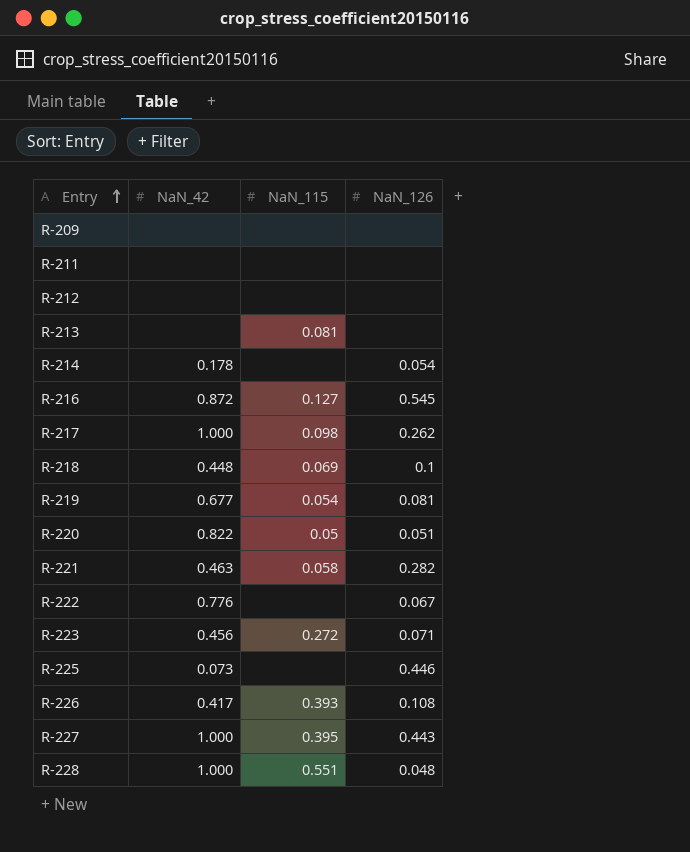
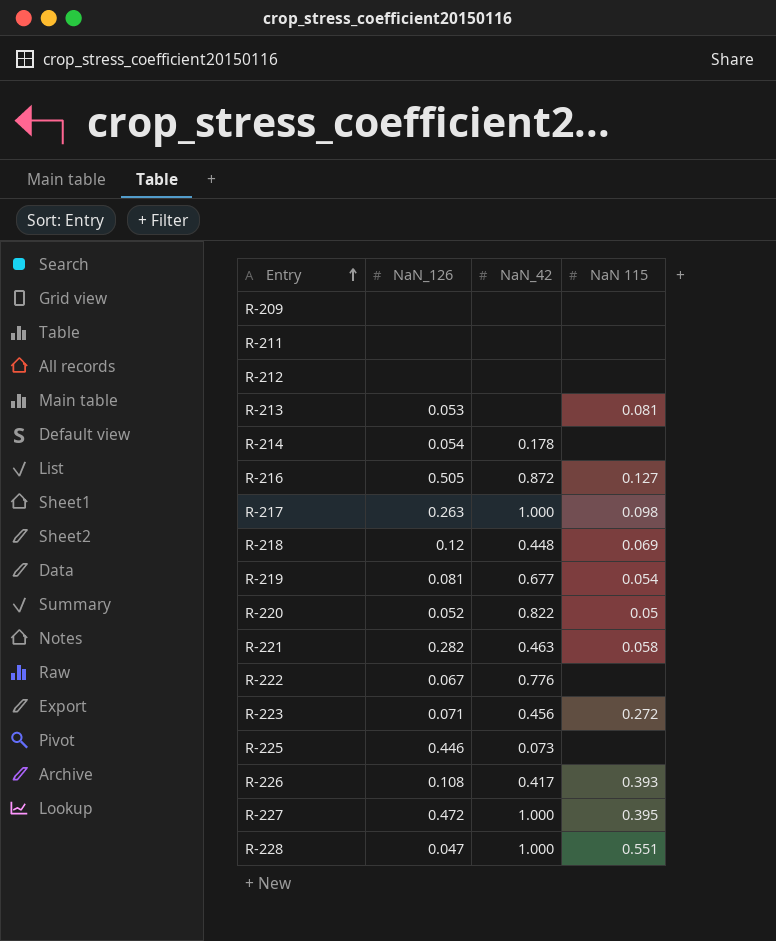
column NaN_126 | position: 4 -> 2
column name: NaN_115 -> NaN 115
R-213 | NaN_126: none -> 0.053
R-216 | NaN_126: 0.545 -> 0.505
R-217 | NaN_126: 0.262 -> 0.263
R-218 | NaN_126: 0.1 -> 0.12
R-220 | NaN_126: 0.051 -> 0.052
R-227 | NaN_126: 0.443 -> 0.472
R-228 | NaN_126: 0.048 -> 0.047

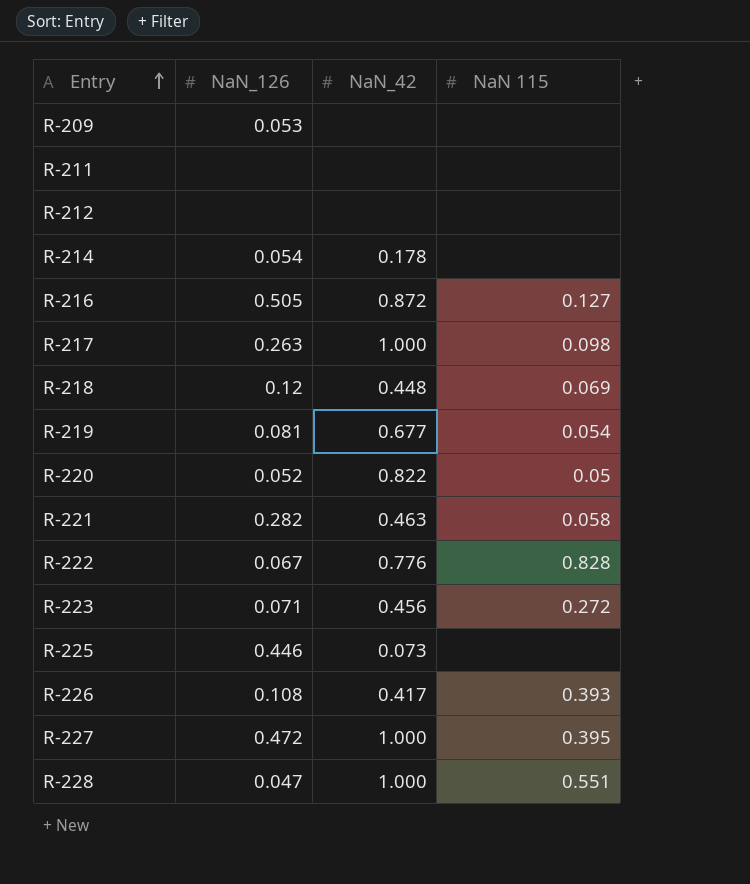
row R-213: 0.053 | none | 0.081 -> none
R-209 | NaN_126: none -> 0.053
R-222 | NaN 115: none -> 0.828

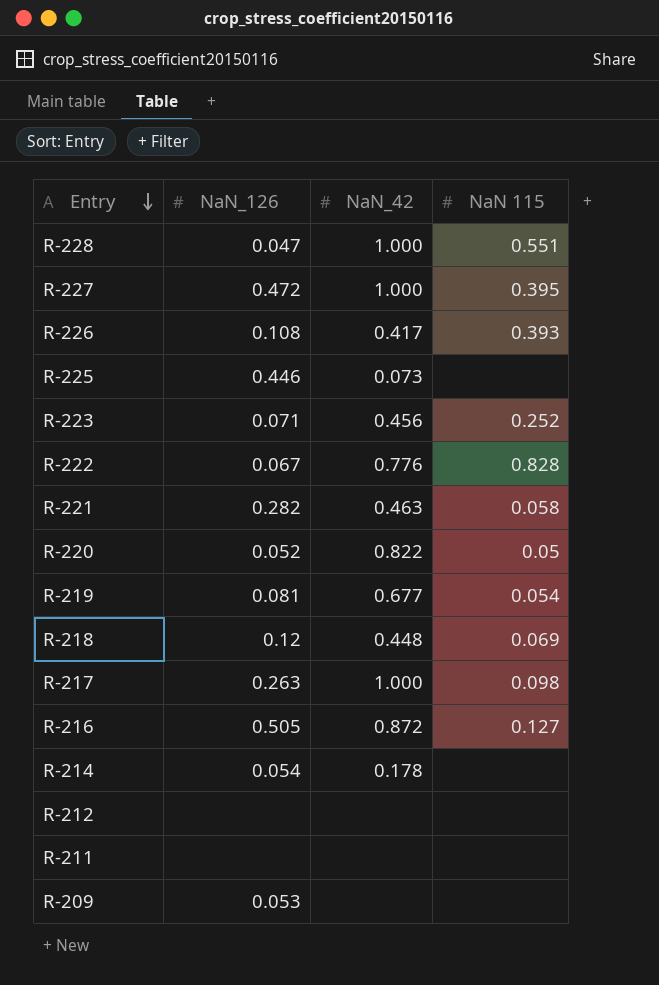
row order: Entry ascending -> Entry descending
R-223 | NaN 115: 0.272 -> 0.252

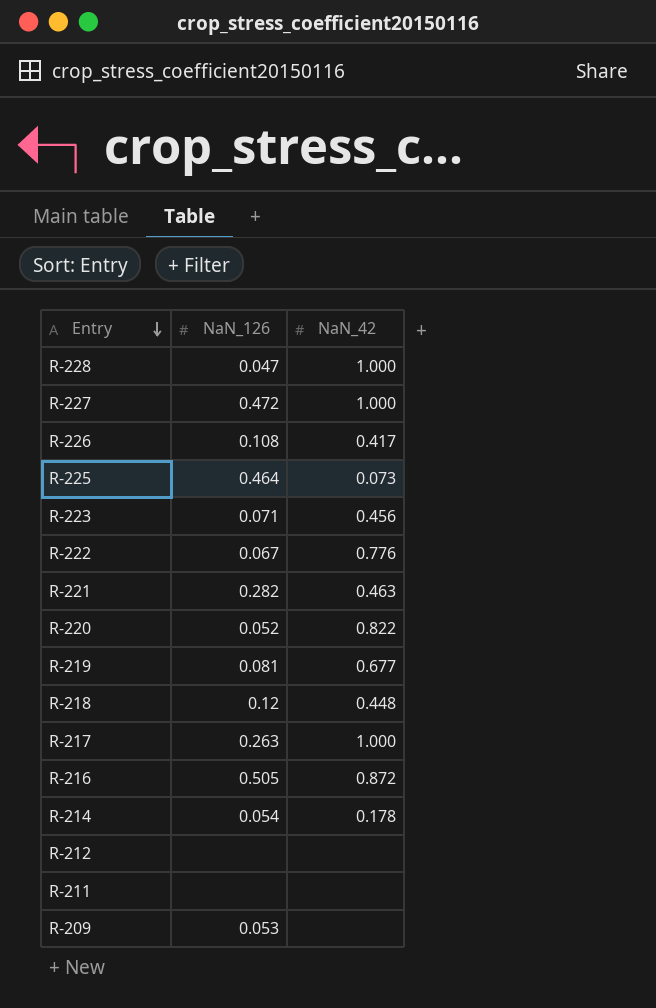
column NaN 115 | position: 4 -> none
R-225 | NaN_126: 0.446 -> 0.464

